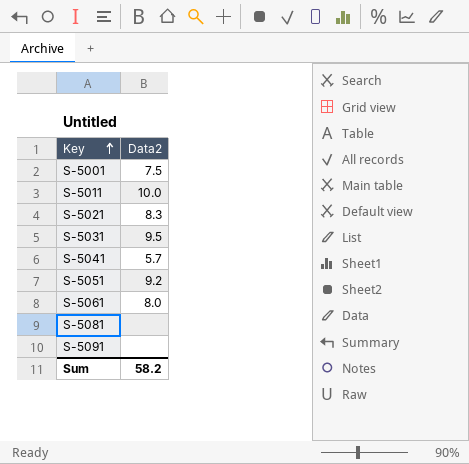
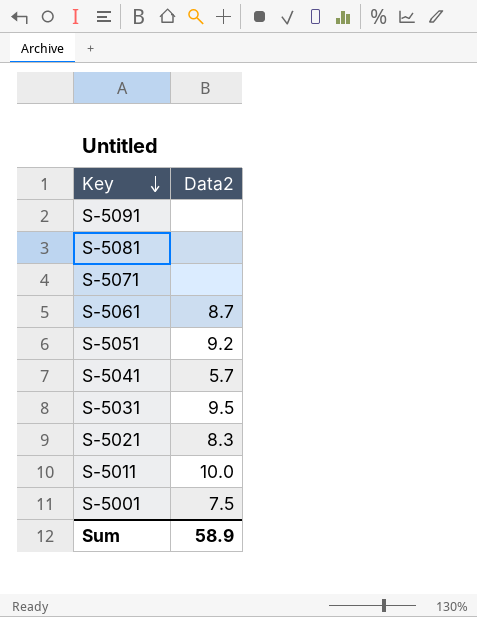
row order: Key ascending -> Key descending
row S-5071: none -> none
S-5061 | Data2: 8.0 -> 8.7
Sum | Data2: 58.2 -> 58.9

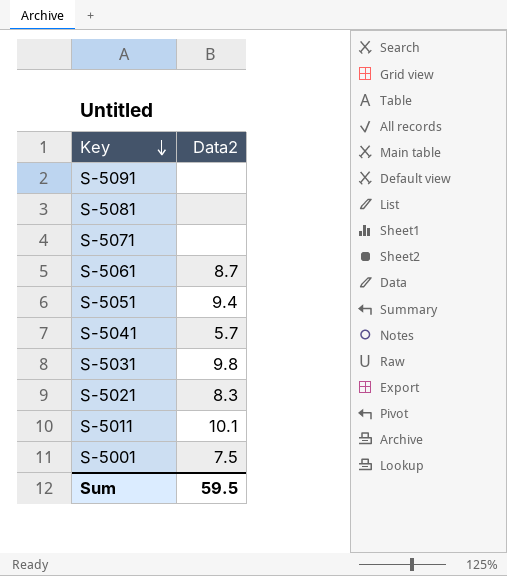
S-5051 | Data2: 9.2 -> 9.4
S-5031 | Data2: 9.5 -> 9.8
S-5011 | Data2: 10.0 -> 10.1
Sum | Data2: 58.9 -> 59.5

